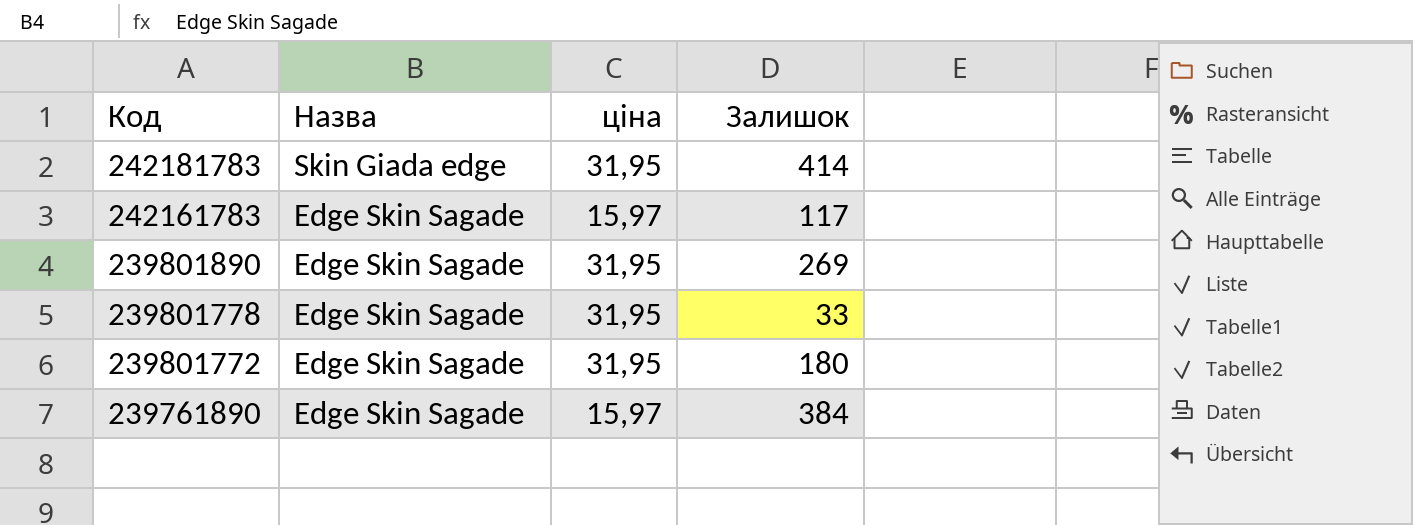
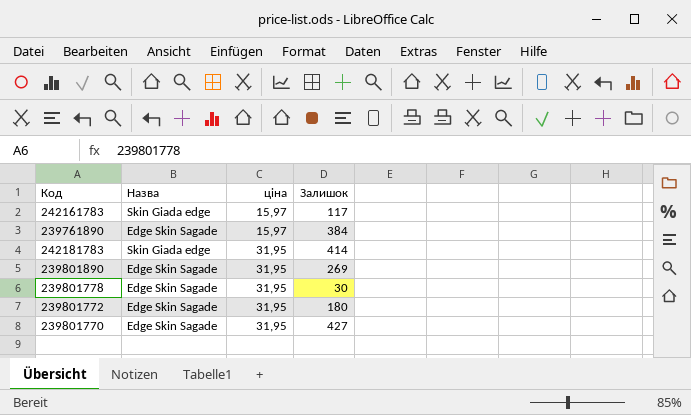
row order: Код descending -> ціна ascending
242161783 | Назва: Edge Skin Sagade -> Skin Giada edge
239801778 | Залишок: 33 -> 30
row 239801770: none -> Edge Skin Sagade | 31,95 | 427

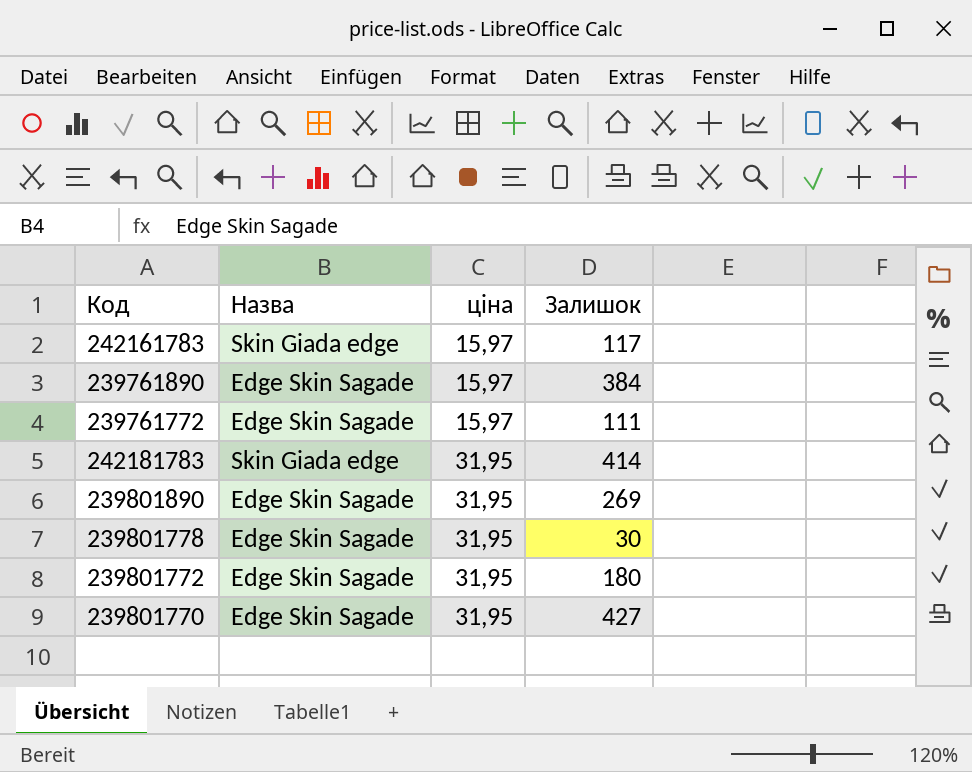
row 239761772: none -> Edge Skin Sagade | 15,97 | 111

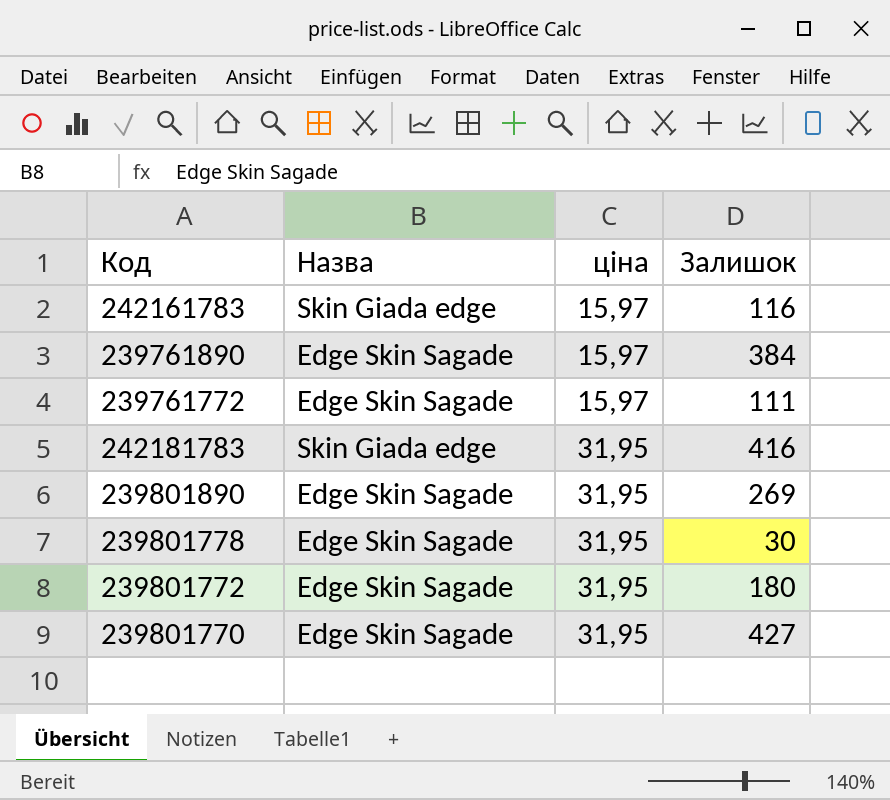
242161783 | Залишок: 117 -> 116
242181783 | Залишок: 414 -> 416

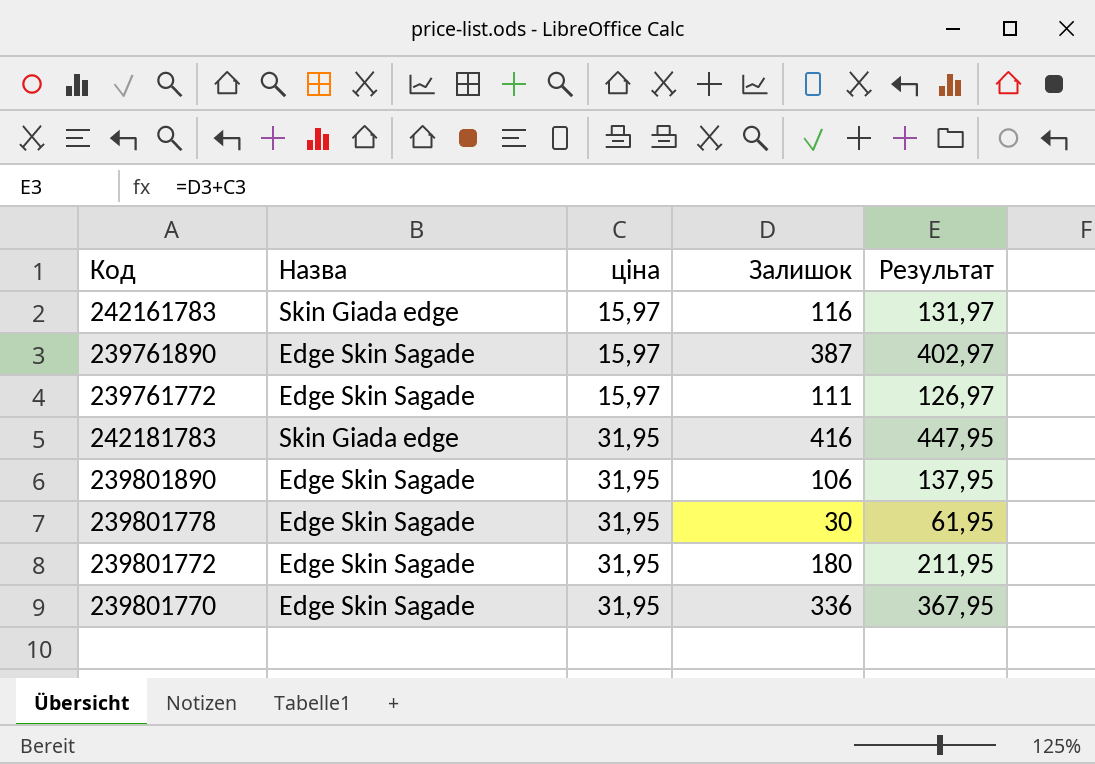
column Результат | formula: none -> [ціна] + [Залишок]
239761890 | Залишок: 384 -> 387
239801890 | Залишок: 269 -> 106
239801770 | Залишок: 427 -> 336

